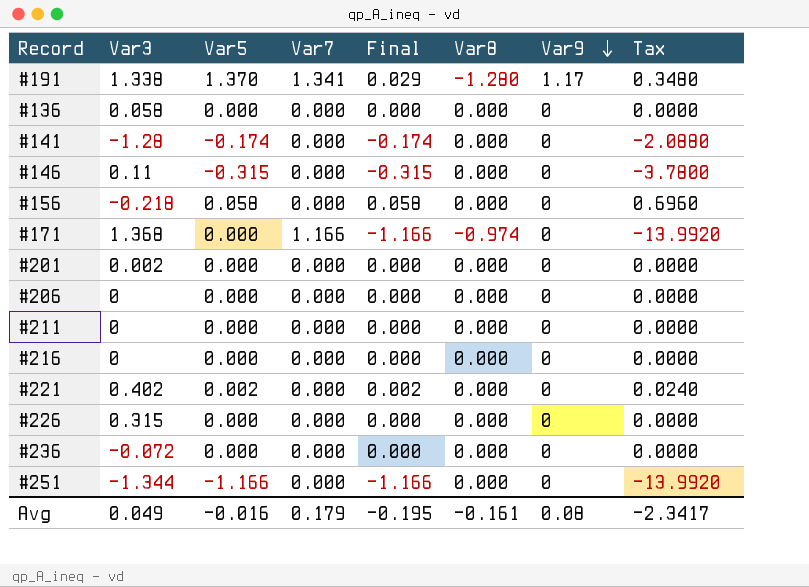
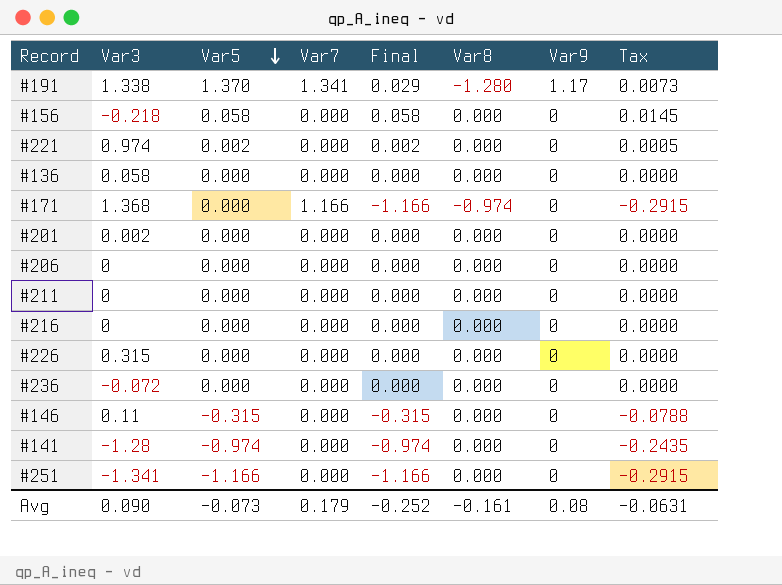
row order: Var9 descending -> Var5 descending
column Tax | formula: [Final] * 12 -> [Final] * 0.25
#221 | Var3: 0.402 -> 0.974
#141 | Var5: -0.174 -> -0.974
#141 | Final: -0.174 -> -0.974
#251 | Var3: -1.344 -> -1.341
Avg | Var3: 0.049 -> 0.090
Avg | Var5: -0.016 -> -0.073
Avg | Final: -0.195 -> -0.252
Avg | Tax: -2.3417 -> -0.0631

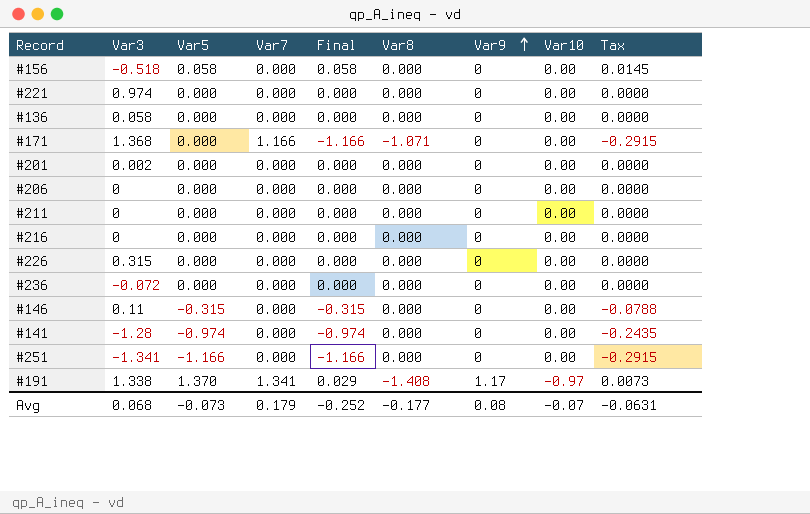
row order: Var5 descending -> Var9 ascending
column Var10 | position: none -> 8
#156 | Var3: -0.218 -> -0.518
#221 | Var5: 0.002 -> 0.000
#221 | Final: 0.002 -> 0.000
#221 | Tax: 0.0005 -> 0.0000
#171 | Var8: -0.974 -> -1.071
#191 | Var8: -1.280 -> -1.408
Avg | Var3: 0.090 -> 0.068
Avg | Var8: -0.161 -> -0.177

